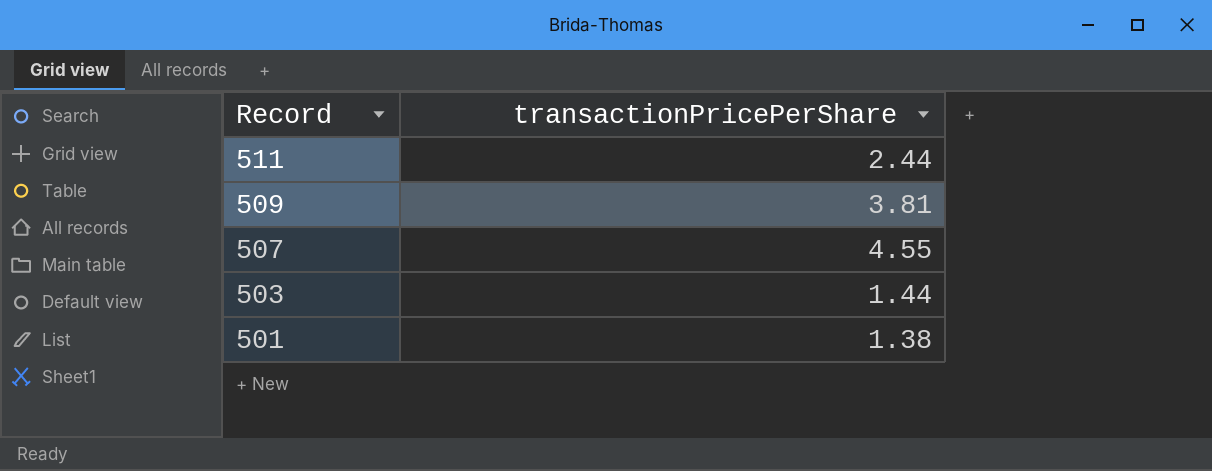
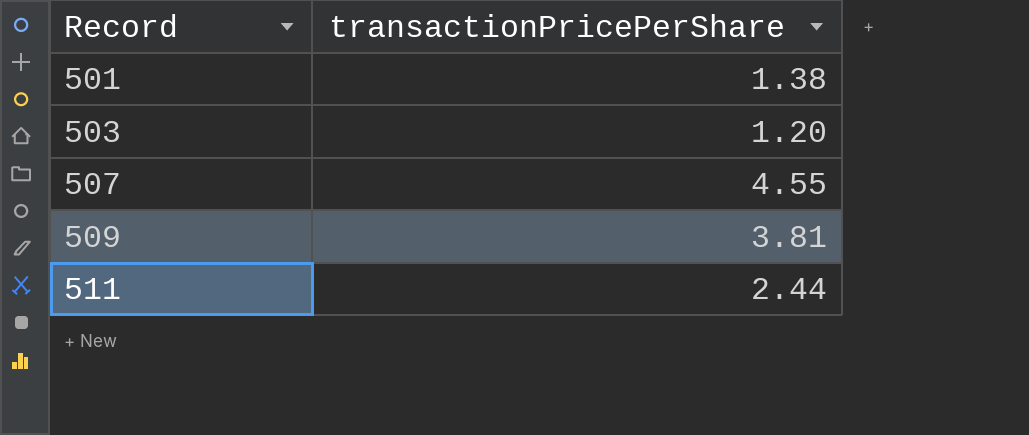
row order: Record descending -> Record ascending
503 | transactionPricePerShare: 1.44 -> 1.20

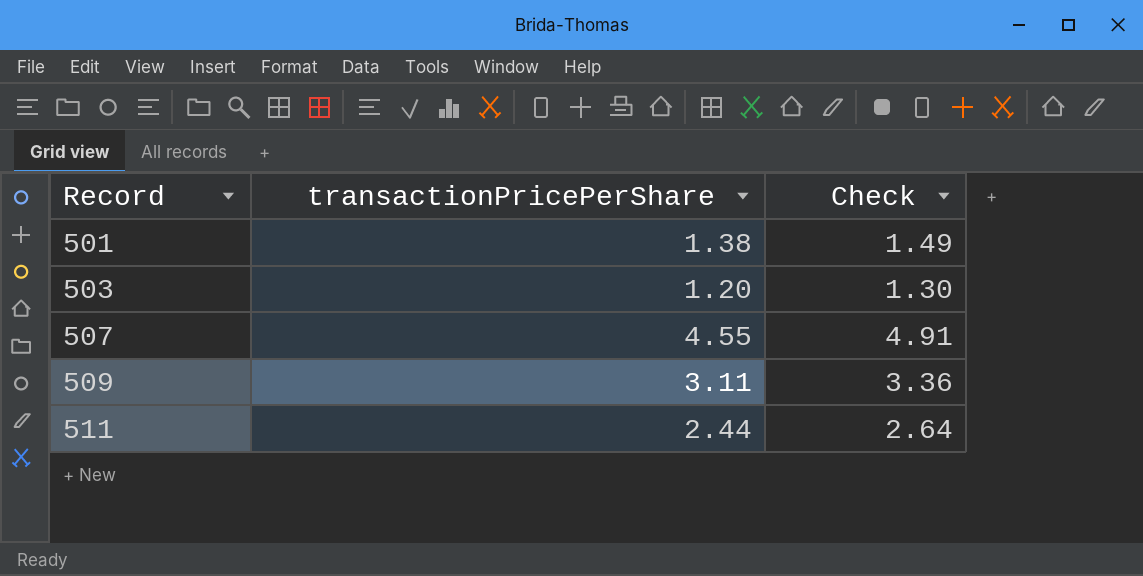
column Check | formula: none -> [transactionPricePerShare] * 1.08
509 | transactionPricePerShare: 3.81 -> 3.11

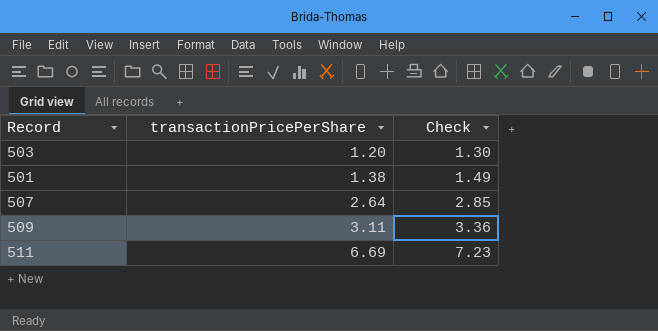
row order: Record ascending -> transactionPricePerShare ascending
507 | transactionPricePerShare: 4.55 -> 2.64
507 | Check: 4.91 -> 2.85
511 | transactionPricePerShare: 2.44 -> 6.69
511 | Check: 2.64 -> 7.23

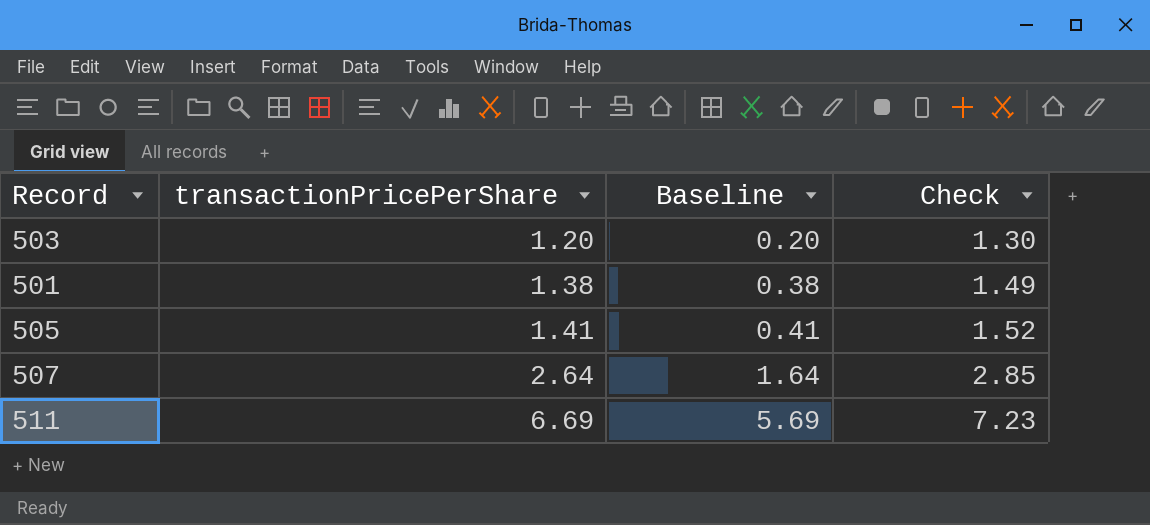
column Baseline | formula: none -> [transactionPricePerShare] - 1
row 509: 3.11 | 3.36 -> none
row 505: none -> 1.41 | 0.41 | 1.52

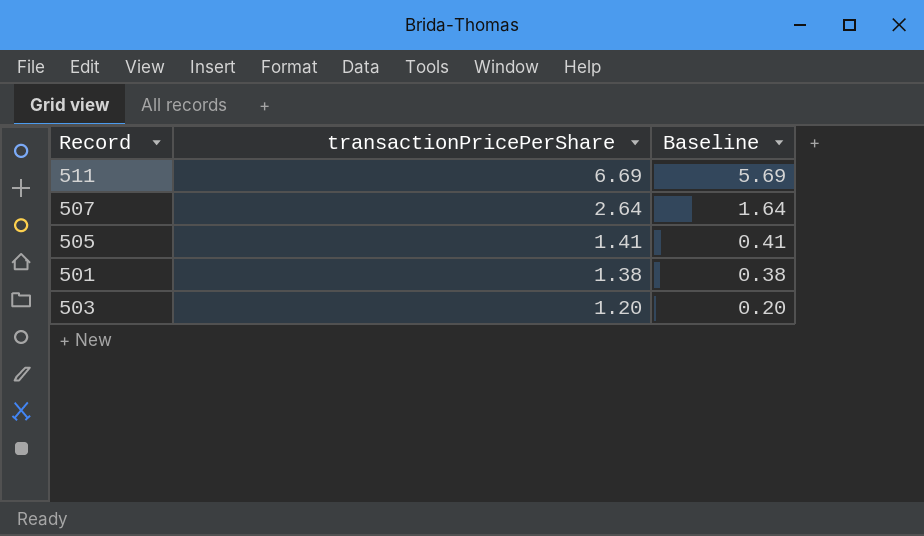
row order: transactionPricePerShare ascending -> transactionPricePerShare descending
column Check | formula: [transactionPricePerShare] * 1.08 -> none

